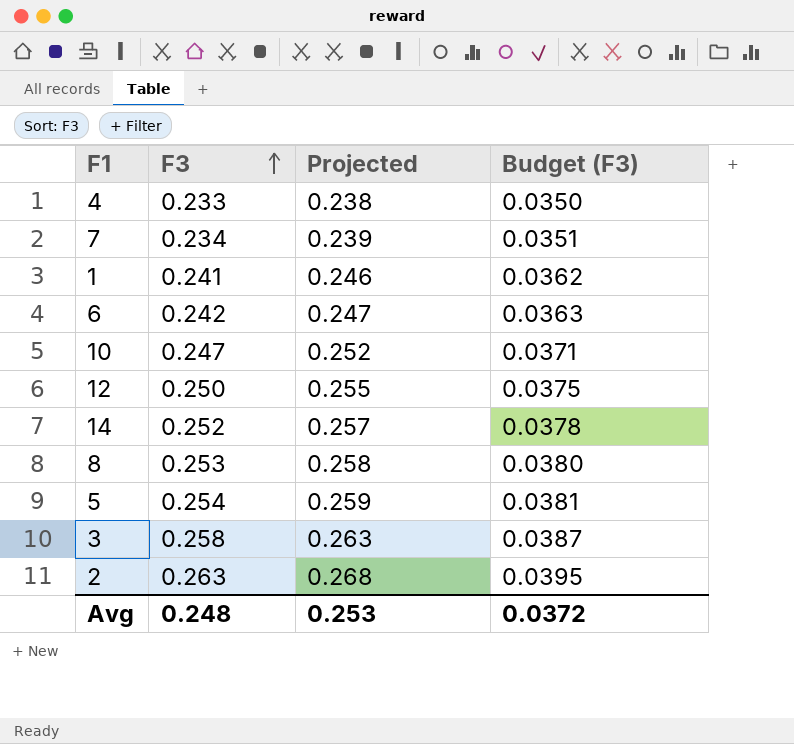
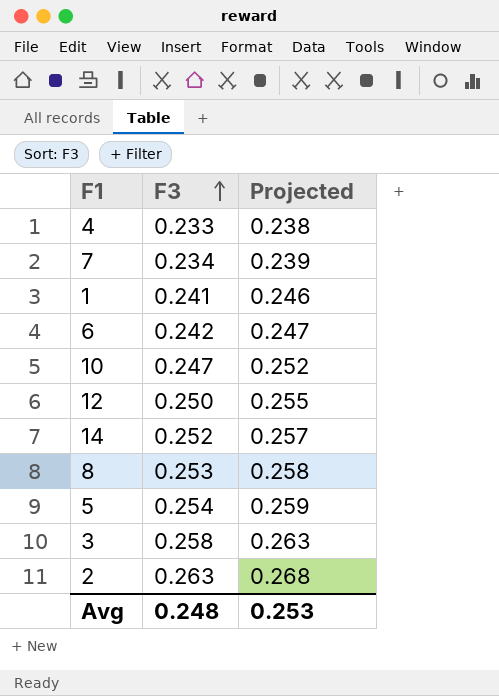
column Budget (F3) | formula: [F3] * 0.15 -> none

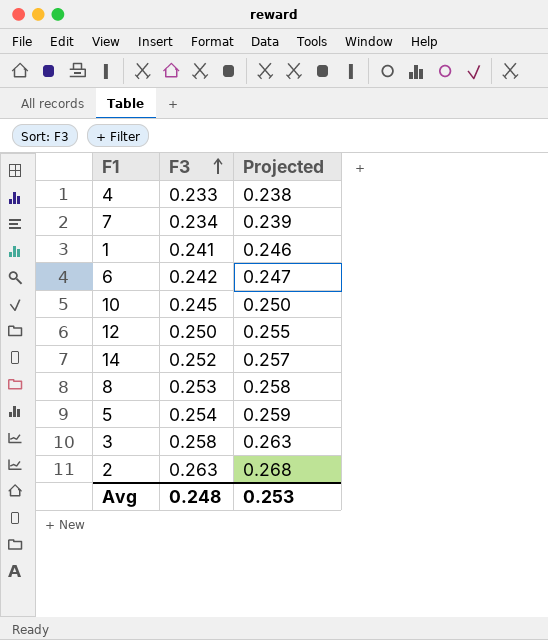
10 | F3: 0.247 -> 0.245
10 | Projected: 0.252 -> 0.250

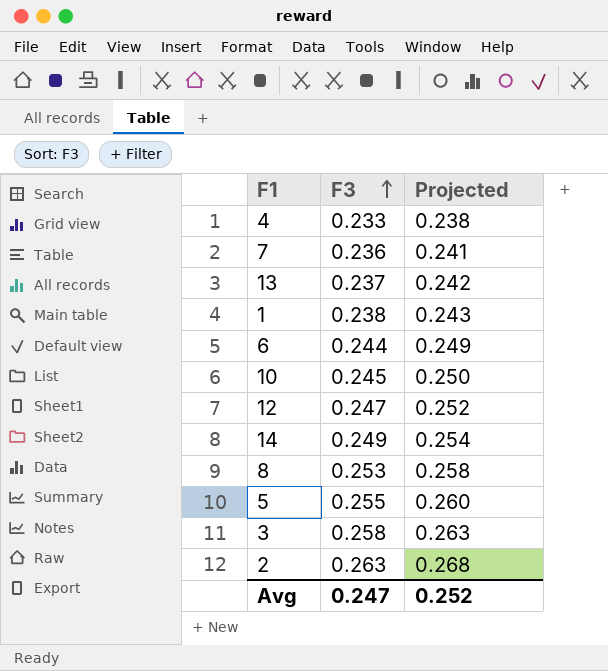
7 | F3: 0.234 -> 0.236
7 | Projected: 0.239 -> 0.241
row 13: none -> 0.237 | 0.242
1 | F3: 0.241 -> 0.238
1 | Projected: 0.246 -> 0.243
6 | F3: 0.242 -> 0.244
6 | Projected: 0.247 -> 0.249
12 | F3: 0.250 -> 0.247
12 | Projected: 0.255 -> 0.252
14 | F3: 0.252 -> 0.249
14 | Projected: 0.257 -> 0.254
5 | F3: 0.254 -> 0.255
5 | Projected: 0.259 -> 0.260
Avg | F3: 0.248 -> 0.247
Avg | Projected: 0.253 -> 0.252

